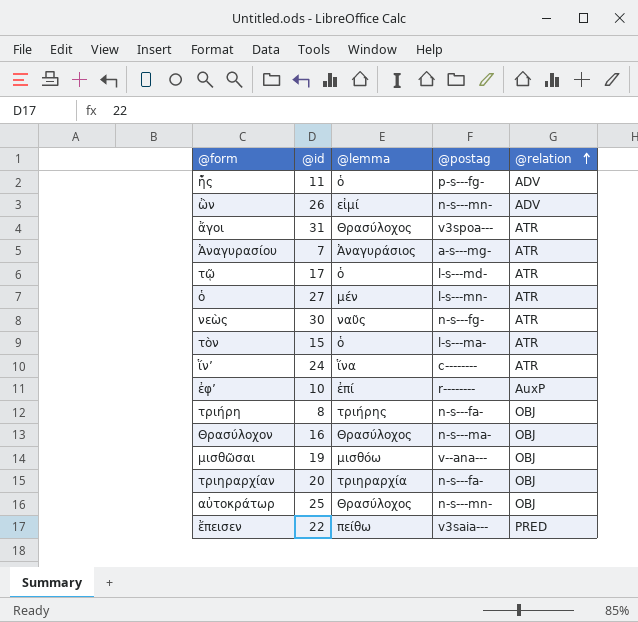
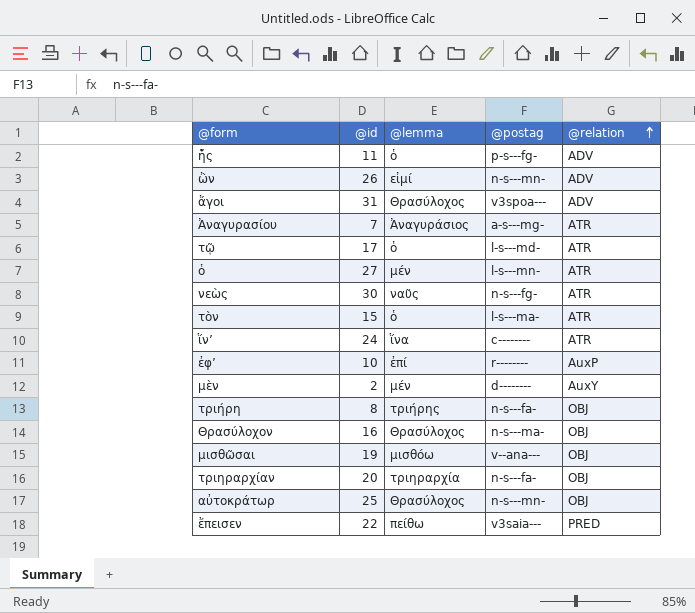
ἄγοι | @relation: ATR -> ADV
row μὲν: none -> 2 | μέν | d-------- | AuxY

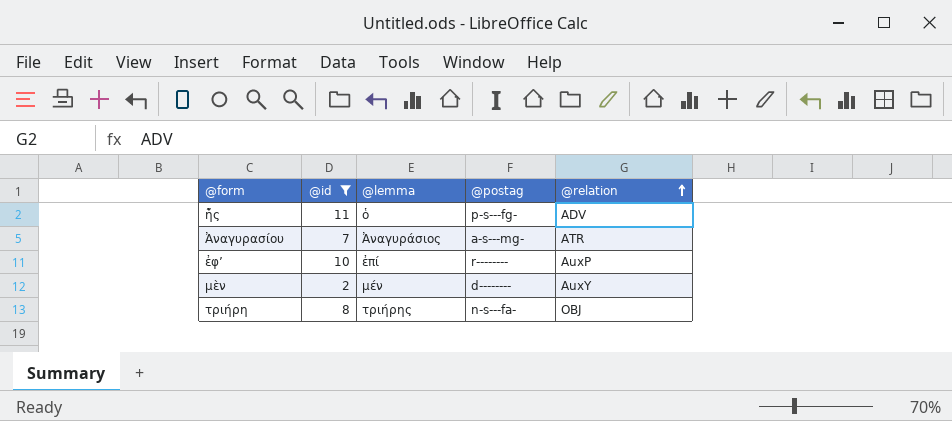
filter: none -> @id <= 11

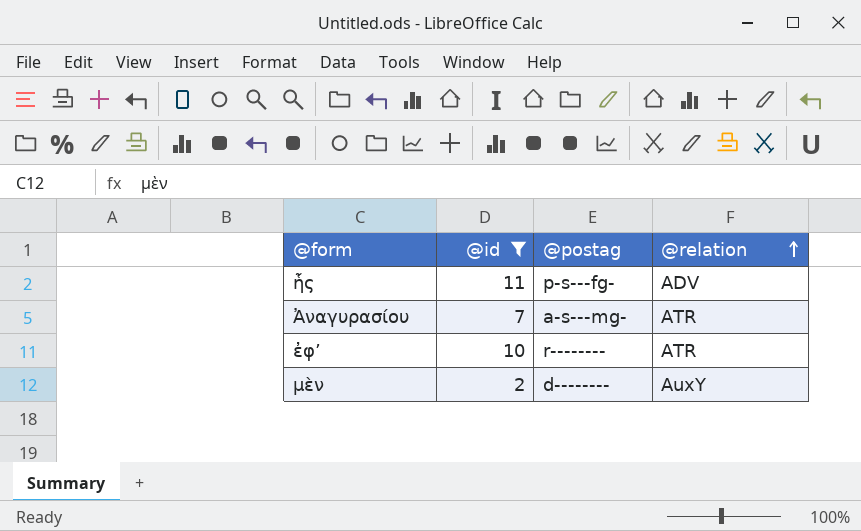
column @lemma | position: 3 -> none
row τριήρη: 8 | τριήρης | n-s---fa- | OBJ -> none
ἐφ’ | @relation: AuxP -> ATR

